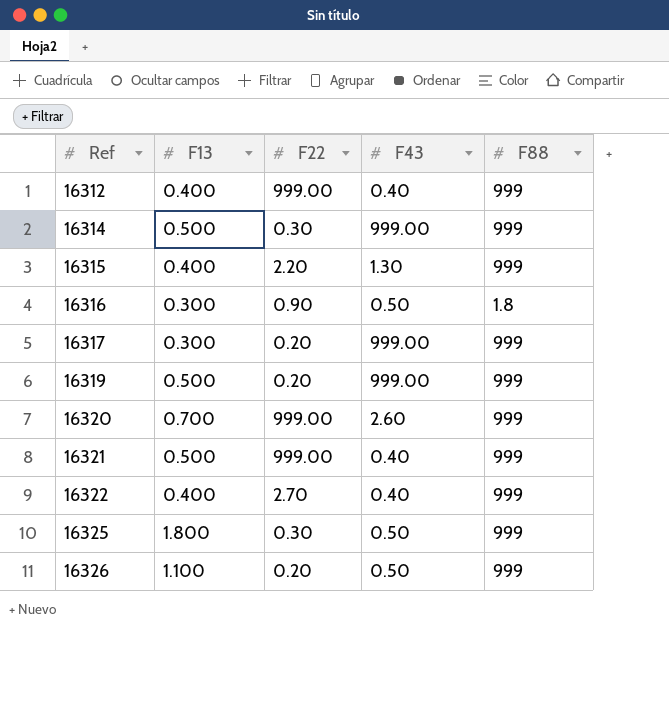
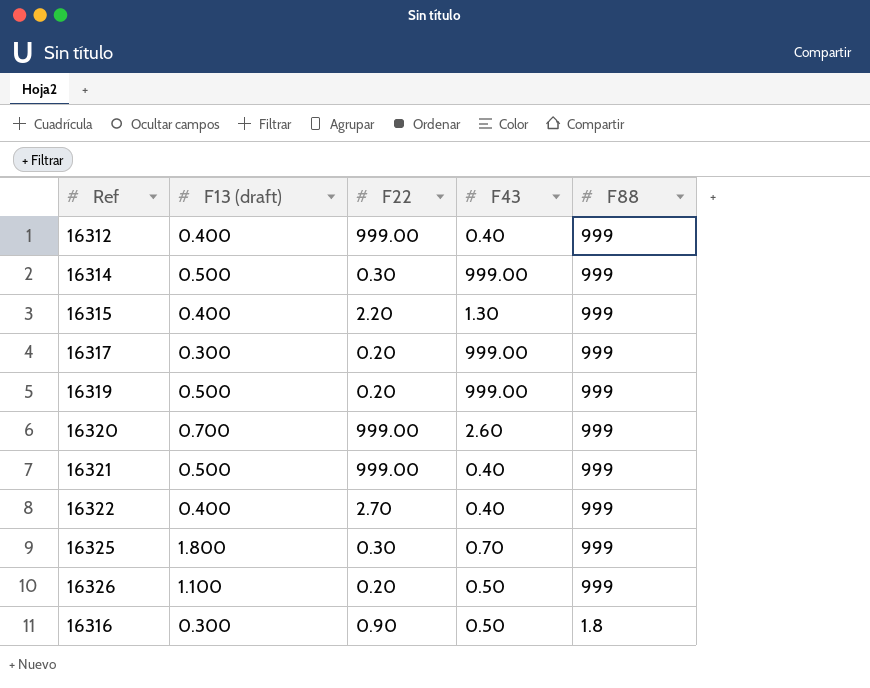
row order: Ref ascending -> F88 descending
column name: F13 -> F13 (draft)
16325 | F43: 0.50 -> 0.70

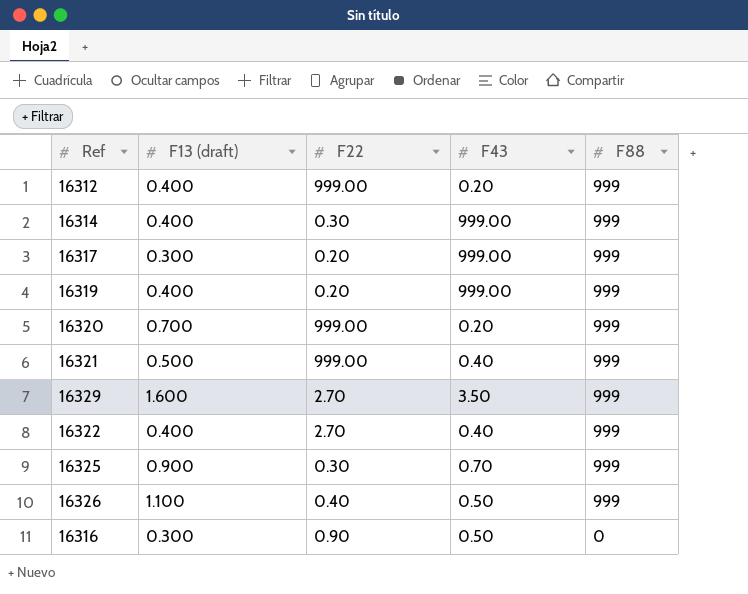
row 16315: 0.400 | 2.20 | 1.30 | 999 -> none
16312 | F43: 0.40 -> 0.20
16314 | F13 (draft): 0.500 -> 0.400
16319 | F13 (draft): 0.500 -> 0.400
16320 | F43: 2.60 -> 0.20
row 16329: none -> 1.600 | 2.70 | 3.50 | 999
16325 | F13 (draft): 1.800 -> 0.900
16326 | F22: 0.20 -> 0.40
16316 | F88: 1.8 -> 0

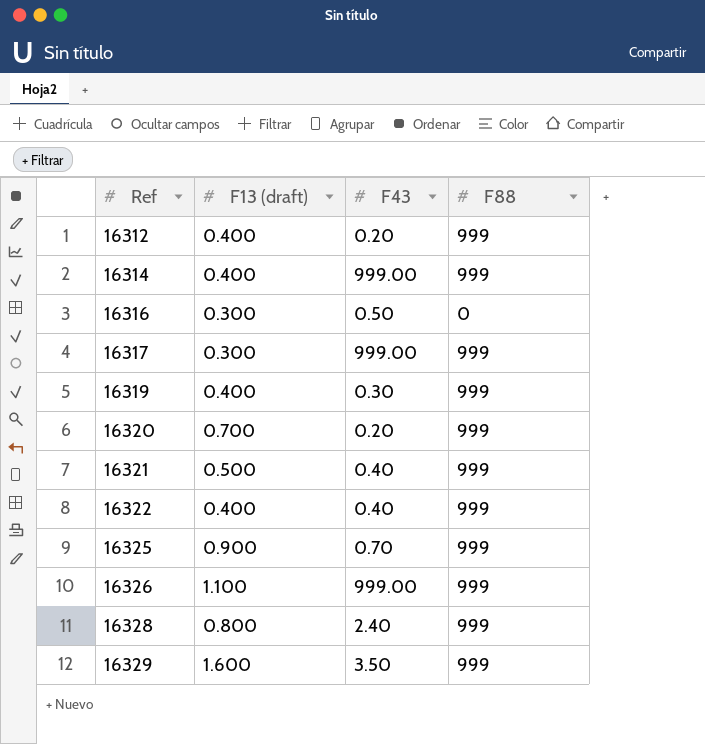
row order: F88 descending -> Ref ascending
column F22 | position: 3 -> none
16319 | F43: 999.00 -> 0.30
16326 | F43: 0.50 -> 999.00
row 16328: none -> 0.800 | 2.40 | 999

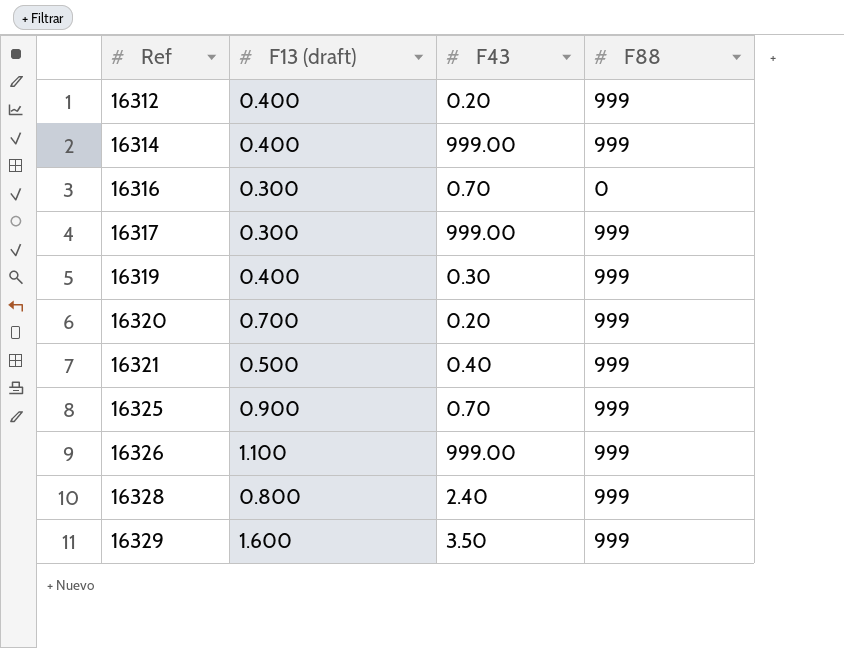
row 16322: 0.400 | 0.40 | 999 -> none
16316 | F43: 0.50 -> 0.70

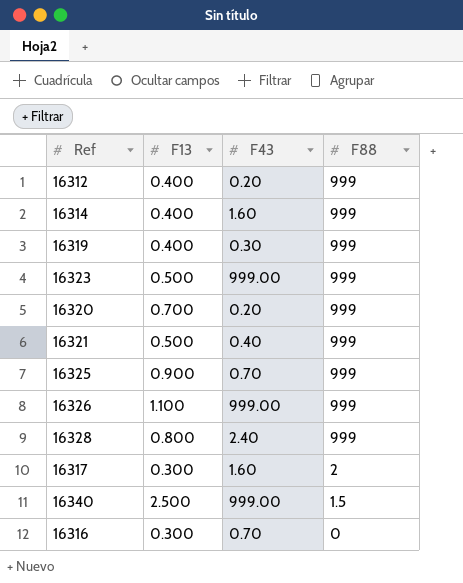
row order: Ref ascending -> F88 descending
column name: F13 (draft) -> F13
row 16329: 1.600 | 3.50 | 999 -> none
16314 | F43: 999.00 -> 1.60
row 16323: none -> 0.500 | 999.00 | 999
16317 | F43: 999.00 -> 1.60
16317 | F88: 999 -> 2
row 16340: none -> 2.500 | 999.00 | 1.5

